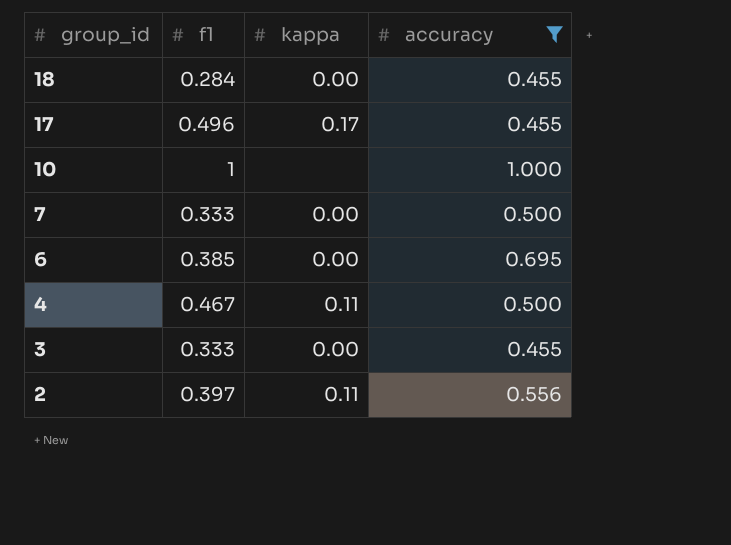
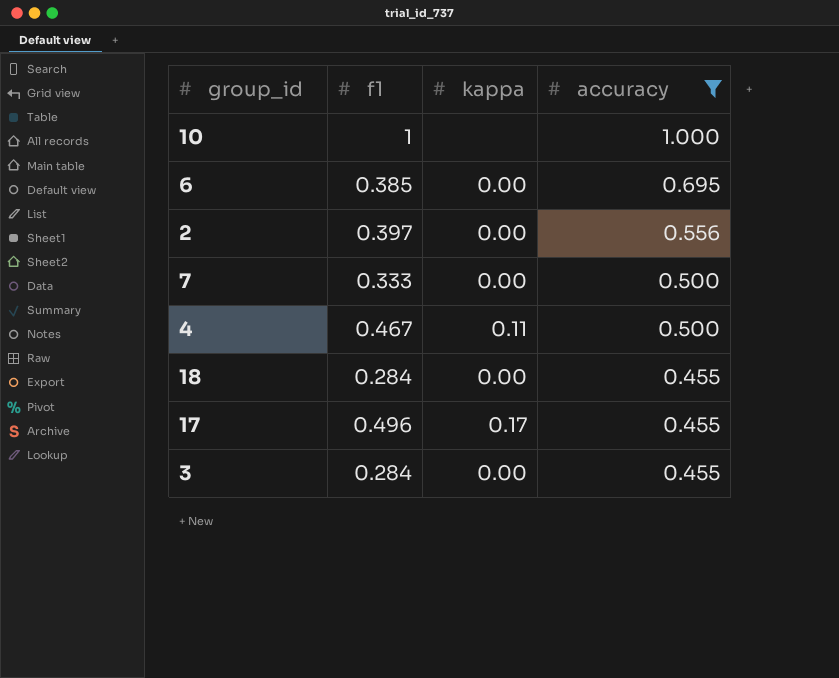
row order: group_id descending -> accuracy descending
2 | kappa: 0.11 -> 0.00
3 | f1: 0.333 -> 0.284

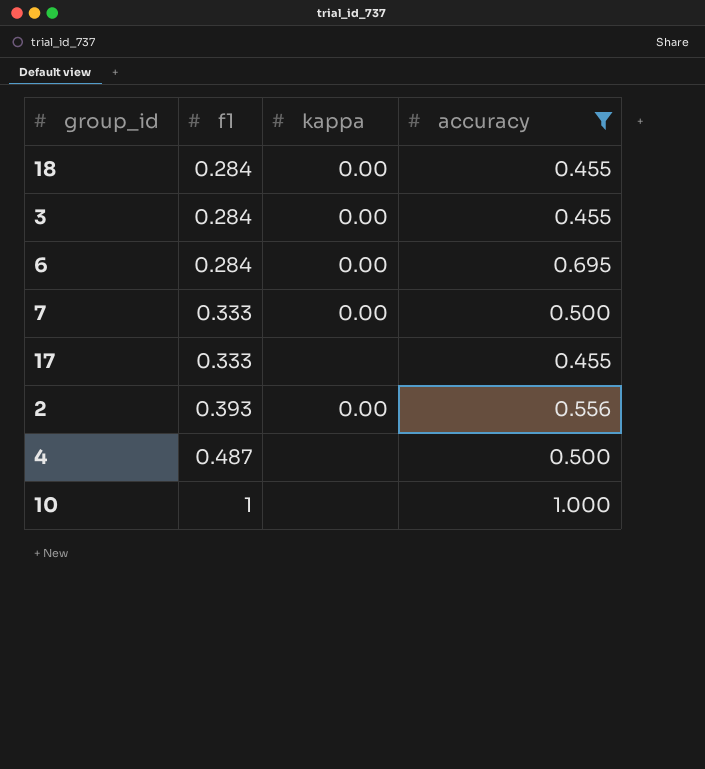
row order: accuracy descending -> f1 ascending
6 | f1: 0.385 -> 0.284
17 | f1: 0.496 -> 0.333
17 | kappa: 0.17 -> none
2 | f1: 0.397 -> 0.393
4 | f1: 0.467 -> 0.487
4 | kappa: 0.11 -> none

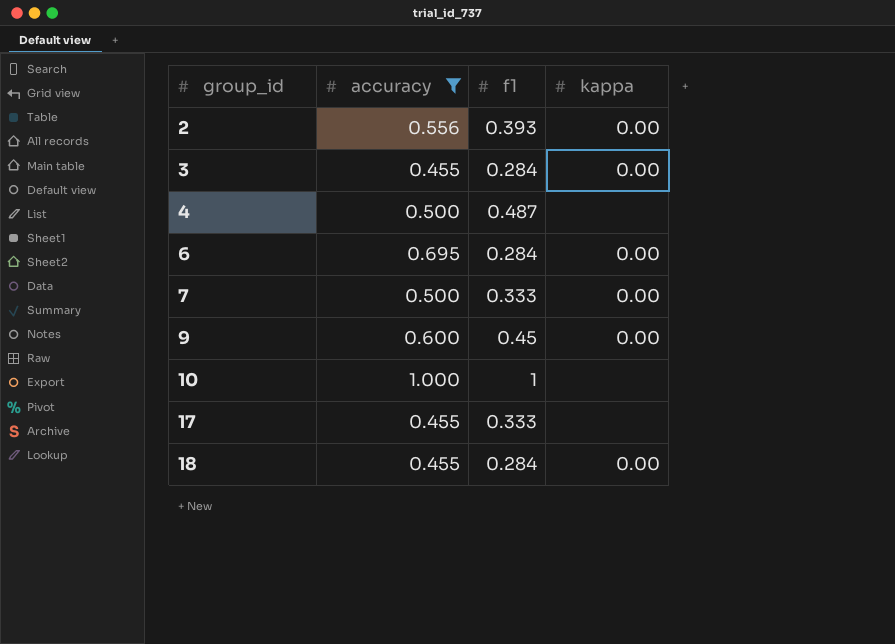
row order: f1 ascending -> group_id ascending
column accuracy | position: 4 -> 2
row 9: none -> 0.600 | 0.45 | 0.00

